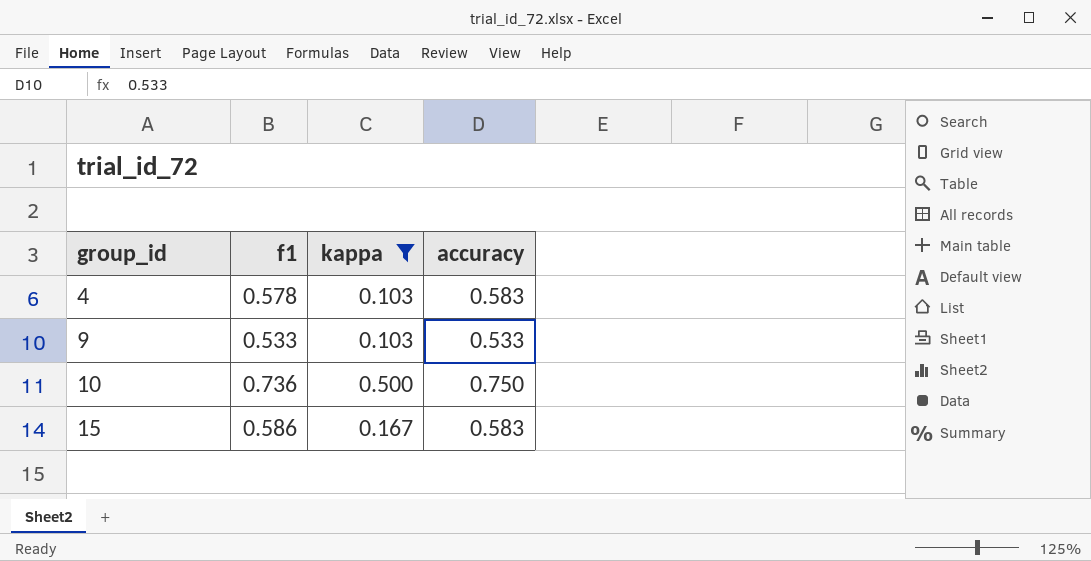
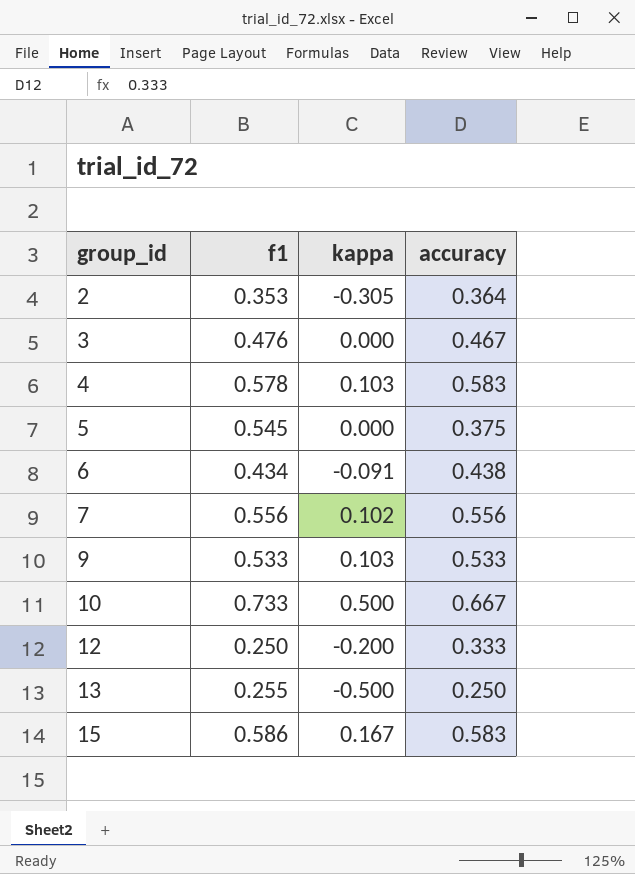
filter: kappa >= 0.103 -> none
10 | f1: 0.736 -> 0.733
10 | accuracy: 0.750 -> 0.667

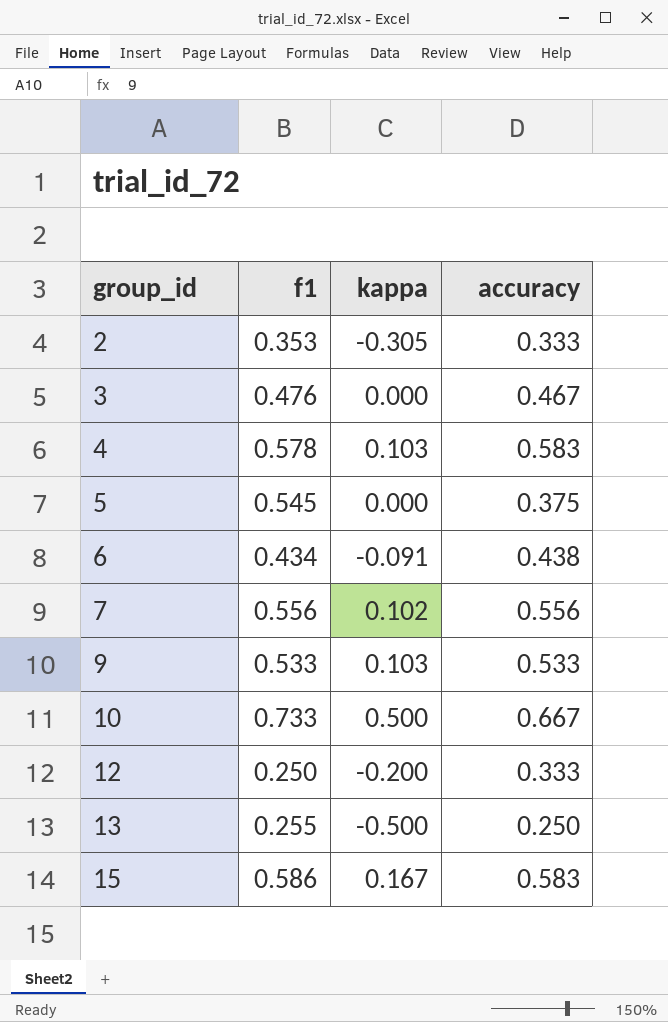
2 | accuracy: 0.364 -> 0.333

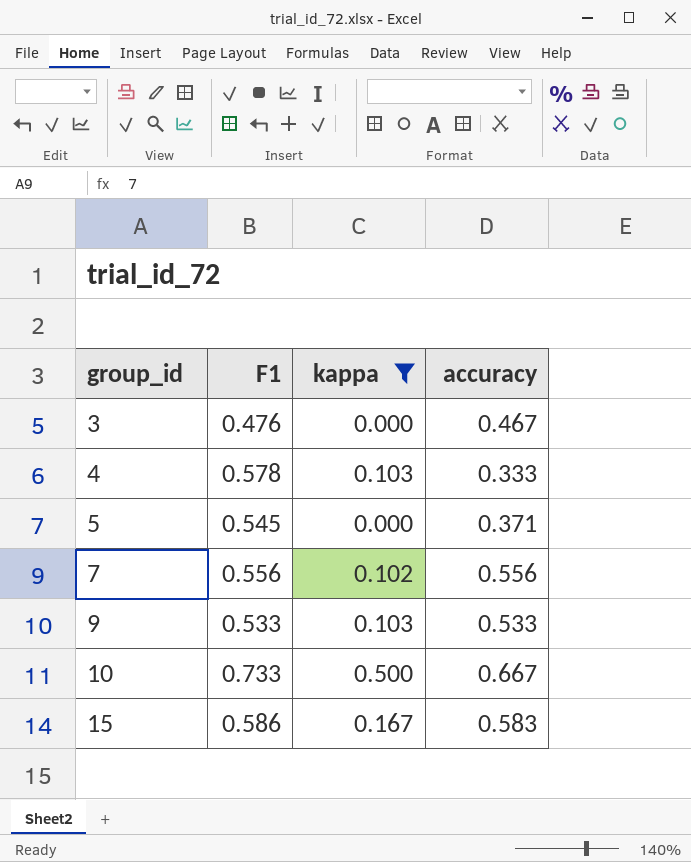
filter: none -> kappa >= 0.000
column name: f1 -> F1
4 | accuracy: 0.583 -> 0.333
5 | accuracy: 0.375 -> 0.371

